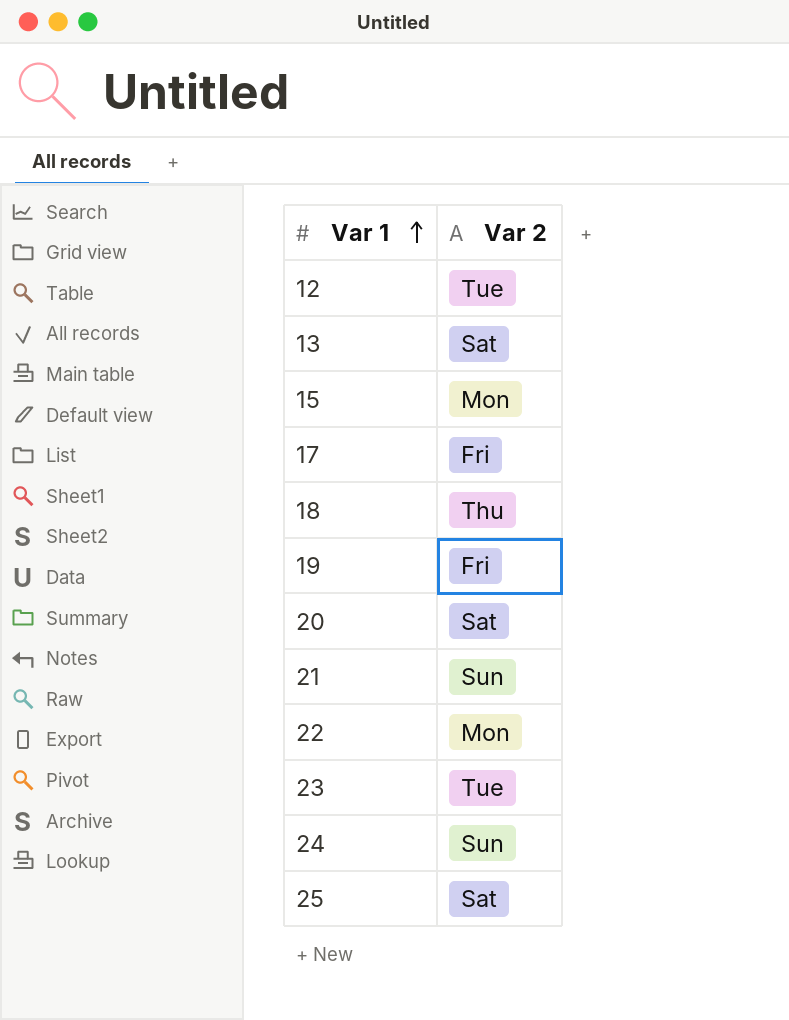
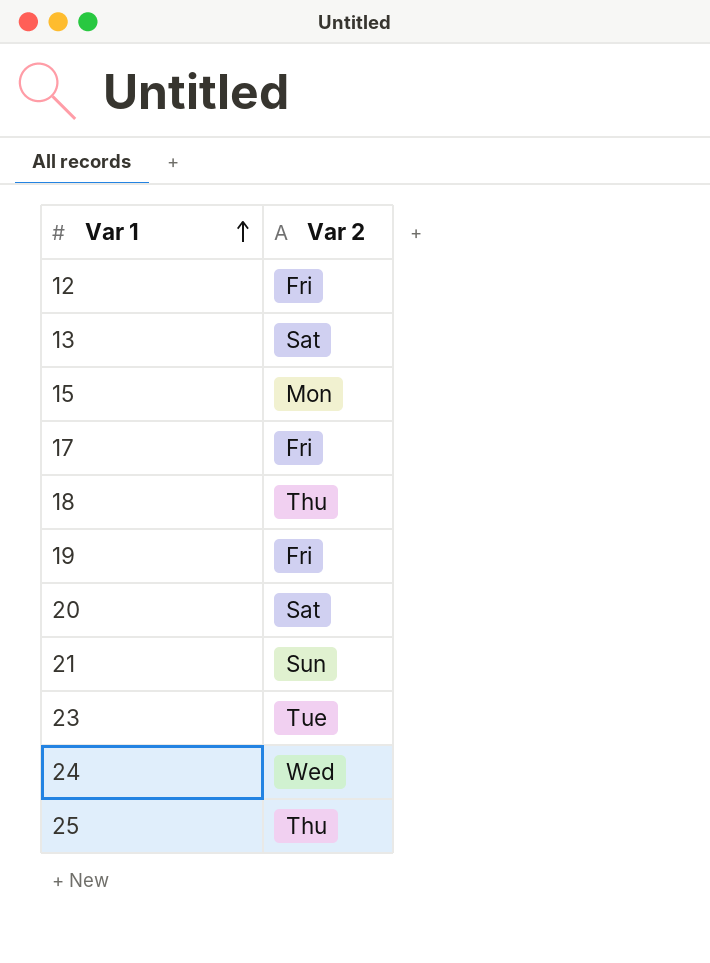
row 22: Mon -> none
12 | Var 2: Tue -> Fri
24 | Var 2: Sun -> Wed
25 | Var 2: Sat -> Thu

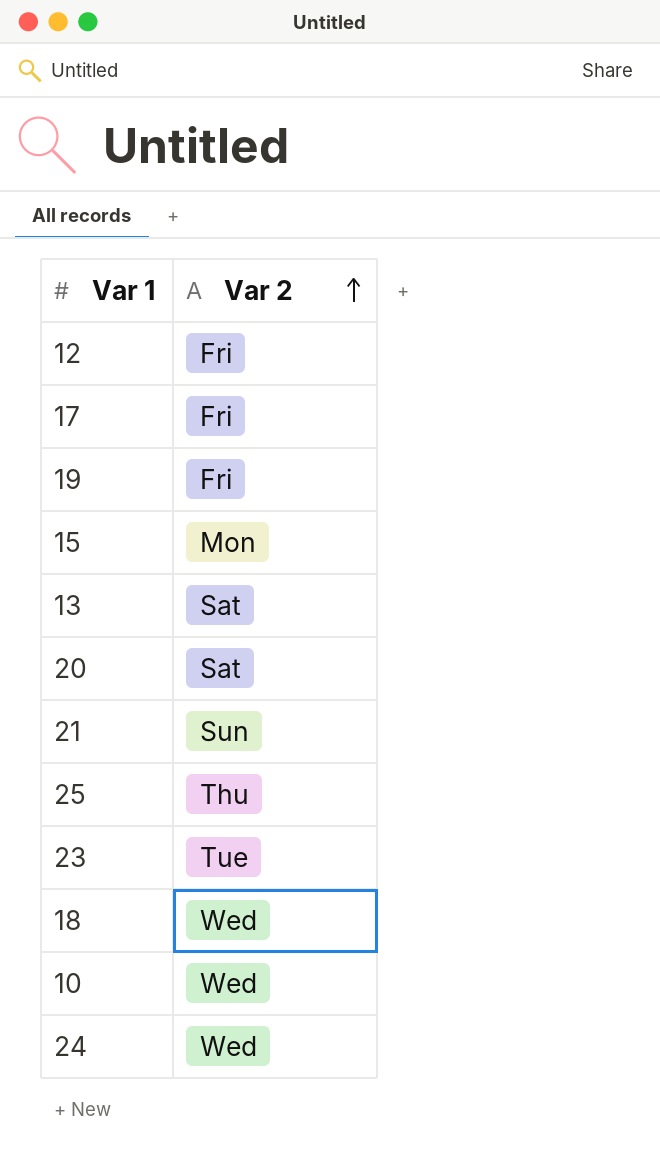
row order: Var 1 ascending -> Var 2 ascending
18 | Var 2: Thu -> Wed
row 10: none -> Wed

